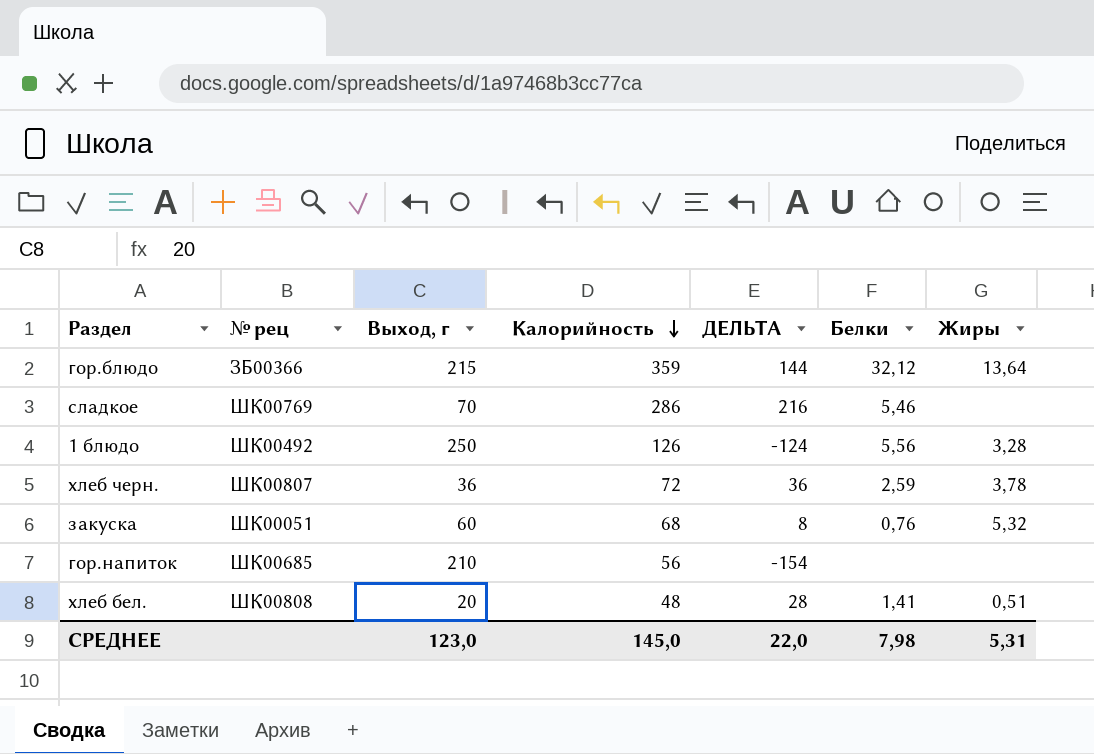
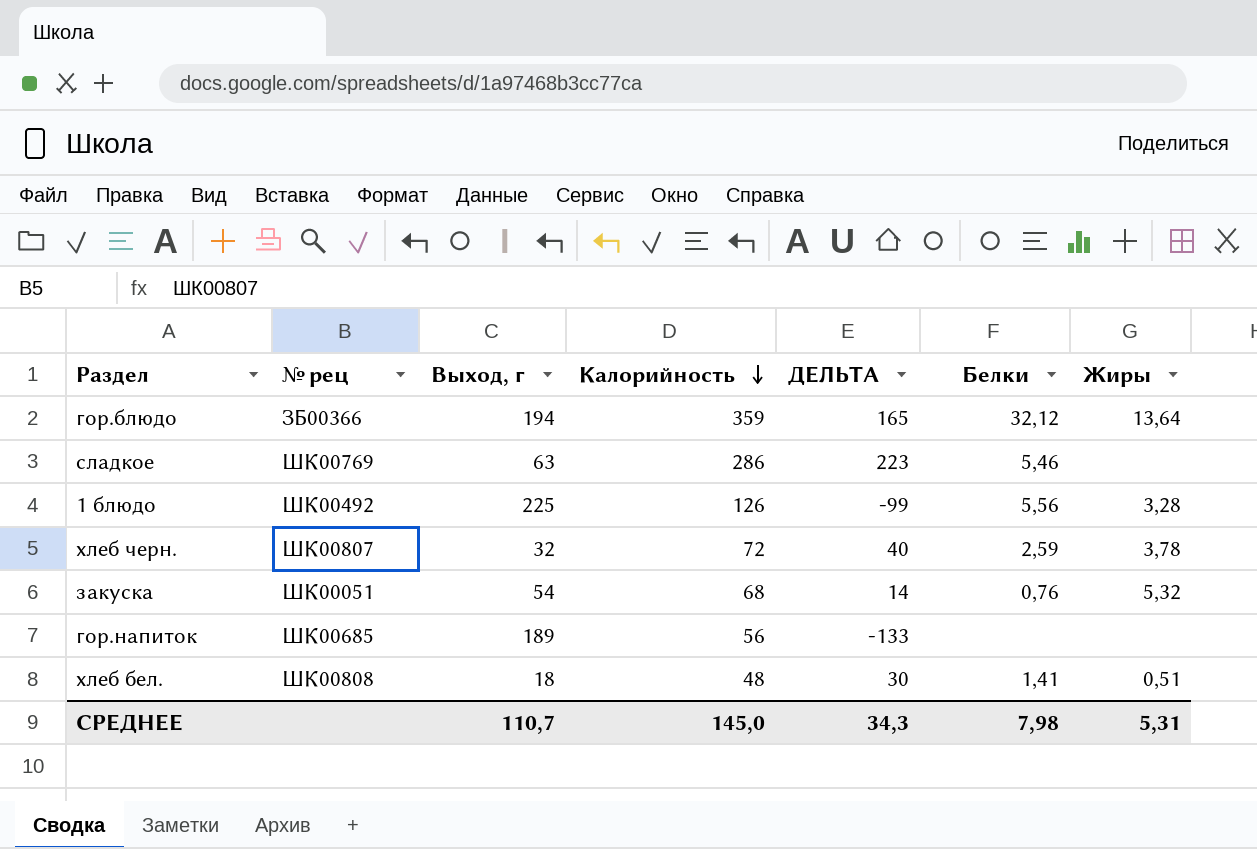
гор.блюдо | Выход, г: 215 -> 194
гор.блюдо | ДЕЛЬТА: 144 -> 165
сладкое | Выход, г: 70 -> 63
сладкое | ДЕЛЬТА: 216 -> 223
1 блюдо | Выход, г: 250 -> 225
1 блюдо | ДЕЛЬТА: -124 -> -99
хлеб черн. | Выход, г: 36 -> 32
хлеб черн. | ДЕЛЬТА: 36 -> 40
закуска | Выход, г: 60 -> 54
закуска | ДЕЛЬТА: 8 -> 14
гор.напиток | Выход, г: 210 -> 189
гор.напиток | ДЕЛЬТА: -154 -> -133
хлеб бел. | Выход, г: 20 -> 18
хлеб бел. | ДЕЛЬТА: 28 -> 30
СРЕДНЕЕ | Выход, г: 123,0 -> 110,7
СРЕДНЕЕ | ДЕЛЬТА: 22,0 -> 34,3

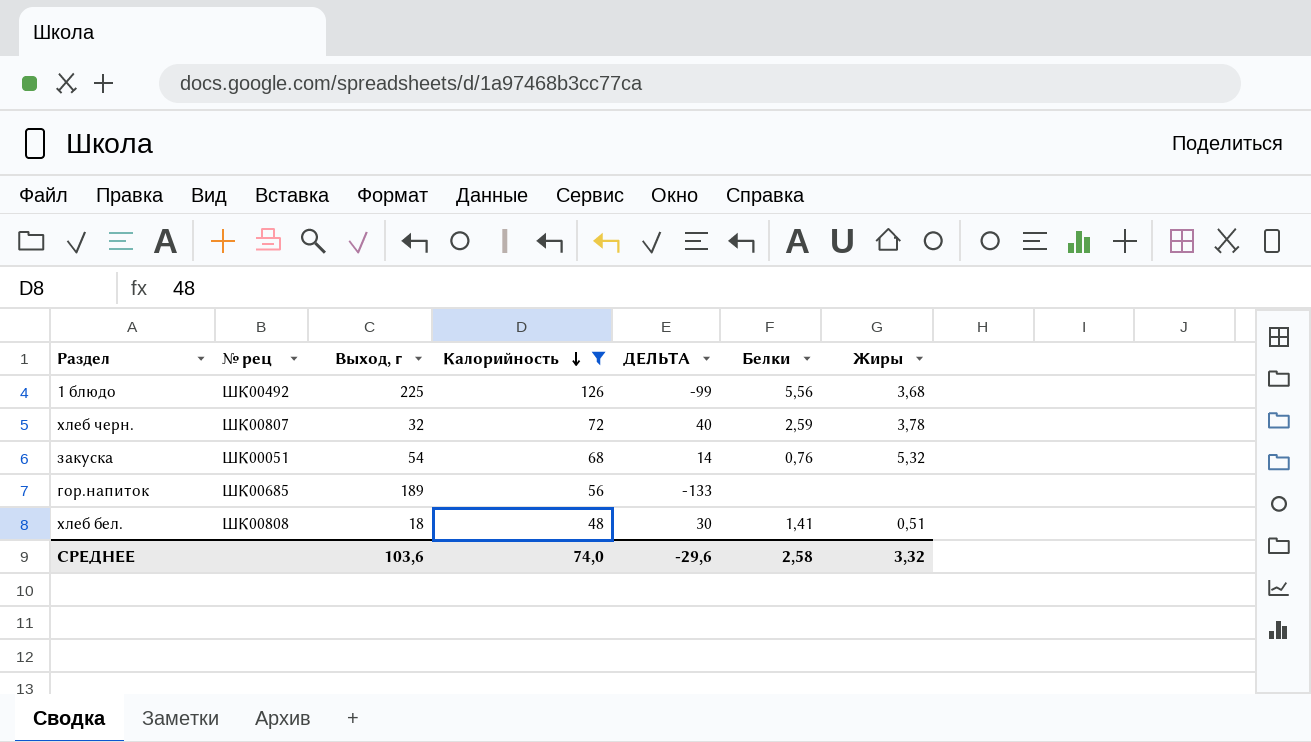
filter: none -> Калорийность <= 126
1 блюдо | Жиры: 3,28 -> 3,68
СРЕДНЕЕ | Выход, г: 110,7 -> 103,6
СРЕДНЕЕ | Калорийность: 145,0 -> 74,0
СРЕДНЕЕ | ДЕЛЬТА: 34,3 -> -29,6
СРЕДНЕЕ | Белки: 7,98 -> 2,58
СРЕДНЕЕ | Жиры: 5,31 -> 3,32

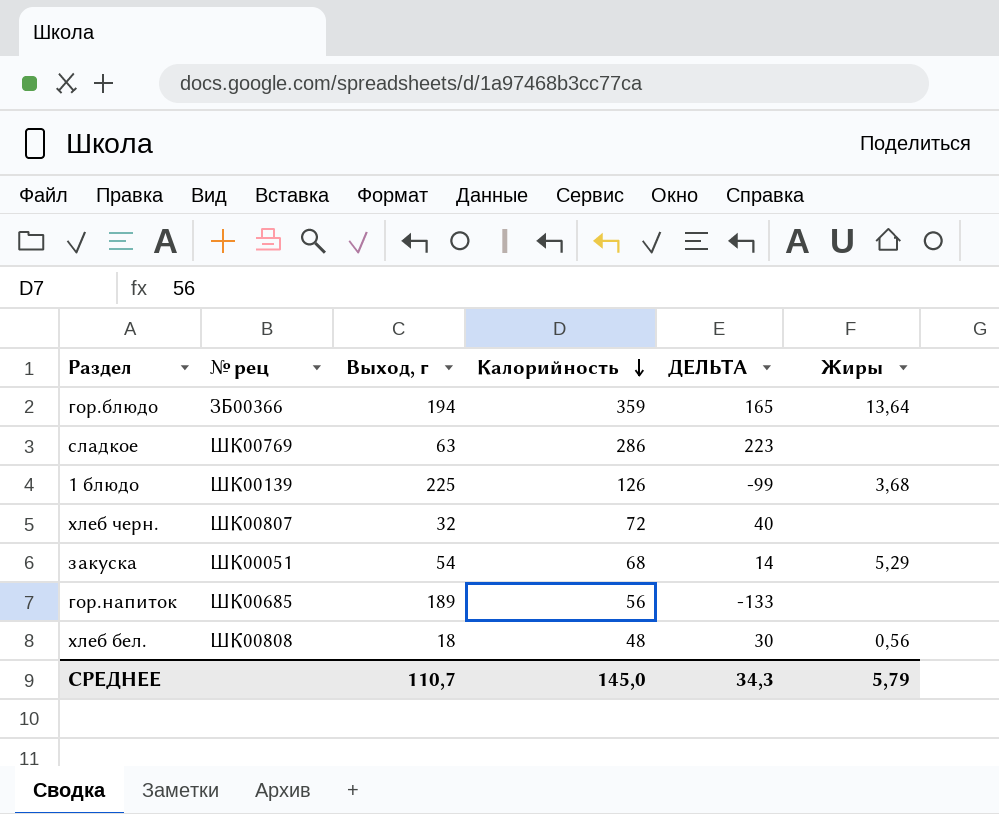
filter: Калорийность <= 126 -> none
column Белки | position: 6 -> none
1 блюдо | № рец: ШК00492 -> ШК00139
хлеб черн. | Жиры: 3,78 -> none
закуска | Жиры: 5,32 -> 5,29
хлеб бел. | Жиры: 0,51 -> 0,56
СРЕДНЕЕ | Выход, г: 103,6 -> 110,7
СРЕДНЕЕ | Калорийность: 74,0 -> 145,0
СРЕДНЕЕ | ДЕЛЬТА: -29,6 -> 34,3
СРЕДНЕЕ | Жиры: 3,32 -> 5,79

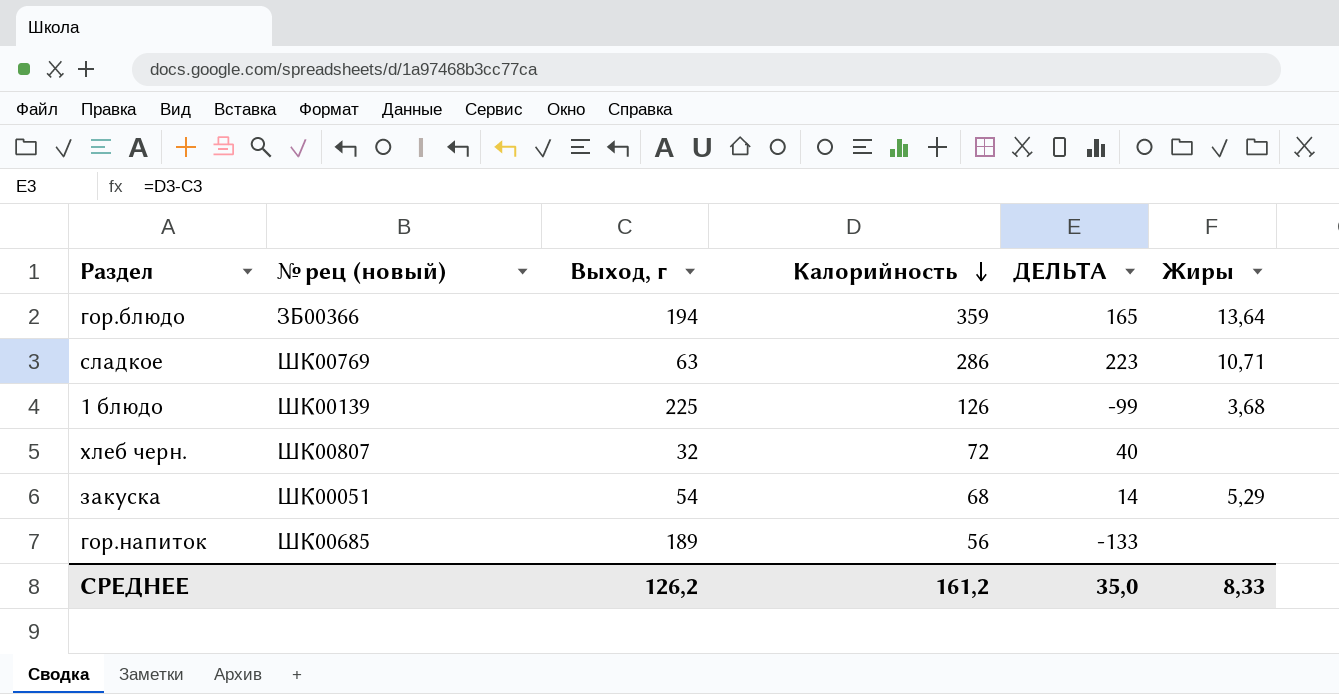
column name: № рец -> № рец (новый)
row хлеб бел.: ШК00808 | 18 | 48 | 30 | 0,56 -> none
сладкое | Жиры: none -> 10,71
СРЕДНЕЕ | Выход, г: 110,7 -> 126,2
СРЕДНЕЕ | Калорийность: 145,0 -> 161,2
СРЕДНЕЕ | ДЕЛЬТА: 34,3 -> 35,0
СРЕДНЕЕ | Жиры: 5,79 -> 8,33

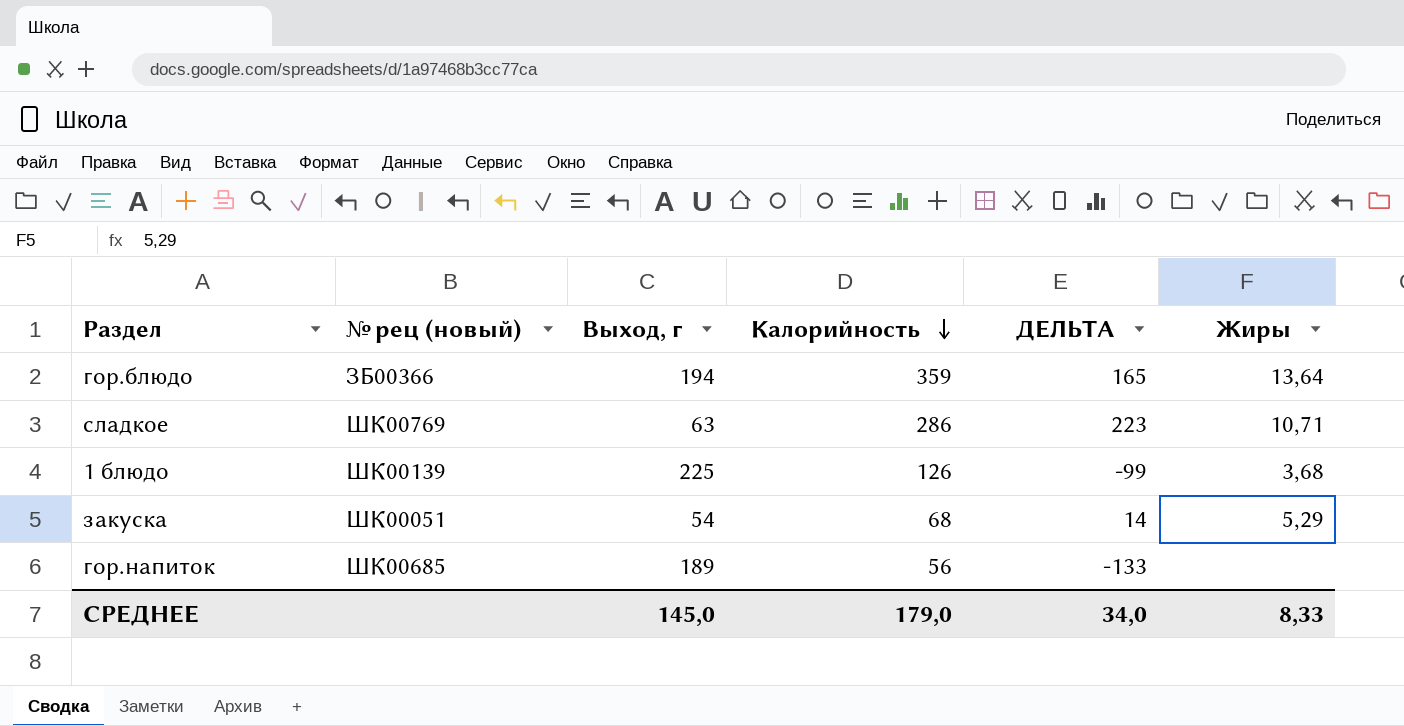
row хлеб черн.: ШК00807 | 32 | 72 | 40 | none -> none
СРЕДНЕЕ | Выход, г: 126,2 -> 145,0
СРЕДНЕЕ | Калорийность: 161,2 -> 179,0
СРЕДНЕЕ | ДЕЛЬТА: 35,0 -> 34,0

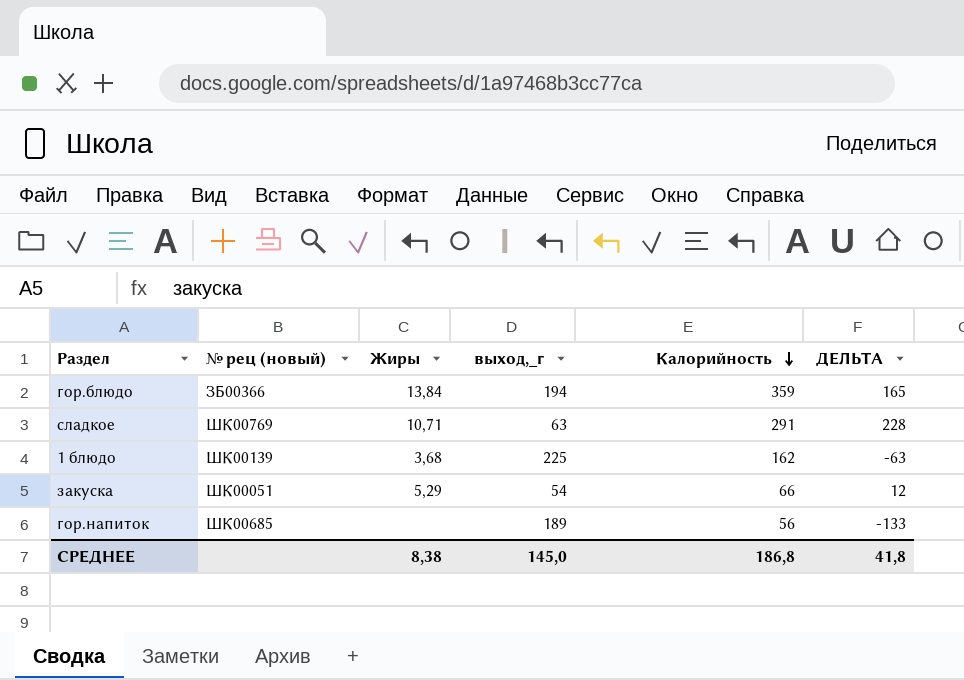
column Жиры | position: 6 -> 3
column name: Выход, г -> выход,_г
гор.блюдо | Жиры: 13,64 -> 13,84
сладкое | Калорийность: 286 -> 291
сладкое | ДЕЛЬТА: 223 -> 228
1 блюдо | Калорийность: 126 -> 162
1 блюдо | ДЕЛЬТА: -99 -> -63
закуска | Калорийность: 68 -> 66
закуска | ДЕЛЬТА: 14 -> 12
СРЕДНЕЕ | Жиры: 8,33 -> 8,38
СРЕДНЕЕ | Калорийность: 179,0 -> 186,8
СРЕДНЕЕ | ДЕЛЬТА: 34,0 -> 41,8

